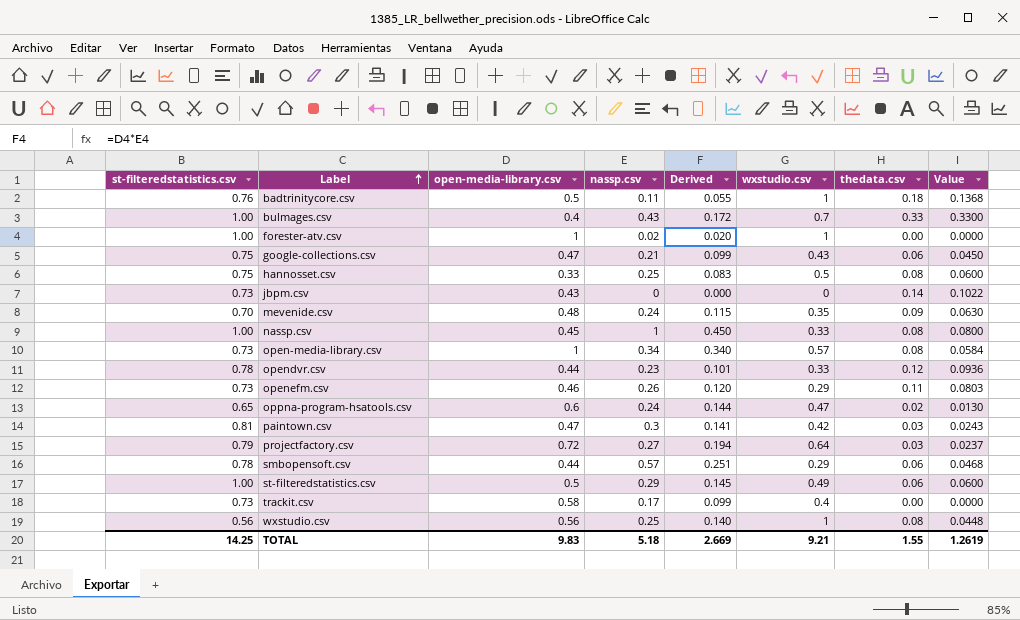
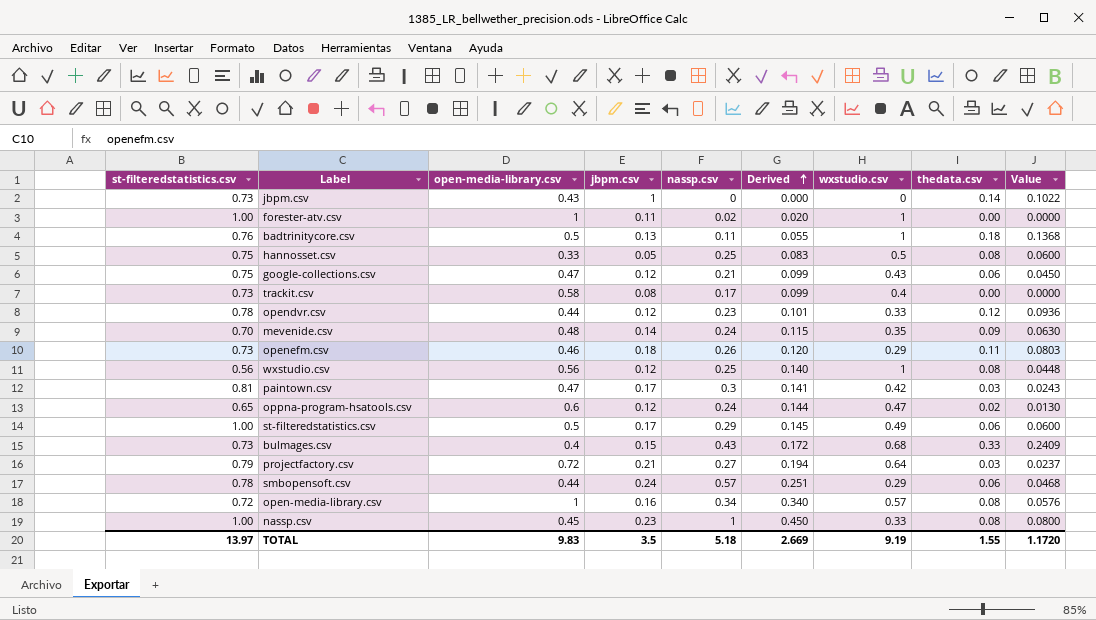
row order: Label ascending -> Derived ascending
column jbpm.csv | position: none -> 4
bulmages.csv | st-filteredstatistics.csv: 1.00 -> 0.73
bulmages.csv | wxstudio.csv: 0.7 -> 0.68
bulmages.csv | Value: 0.3300 -> 0.2409
open-media-library.csv | st-filteredstatistics.csv: 0.73 -> 0.72
open-media-library.csv | Value: 0.0584 -> 0.0576
TOTAL | st-filteredstatistics.csv: 14.25 -> 13.97
TOTAL | wxstudio.csv: 9.21 -> 9.19
TOTAL | Value: 1.2619 -> 1.1720

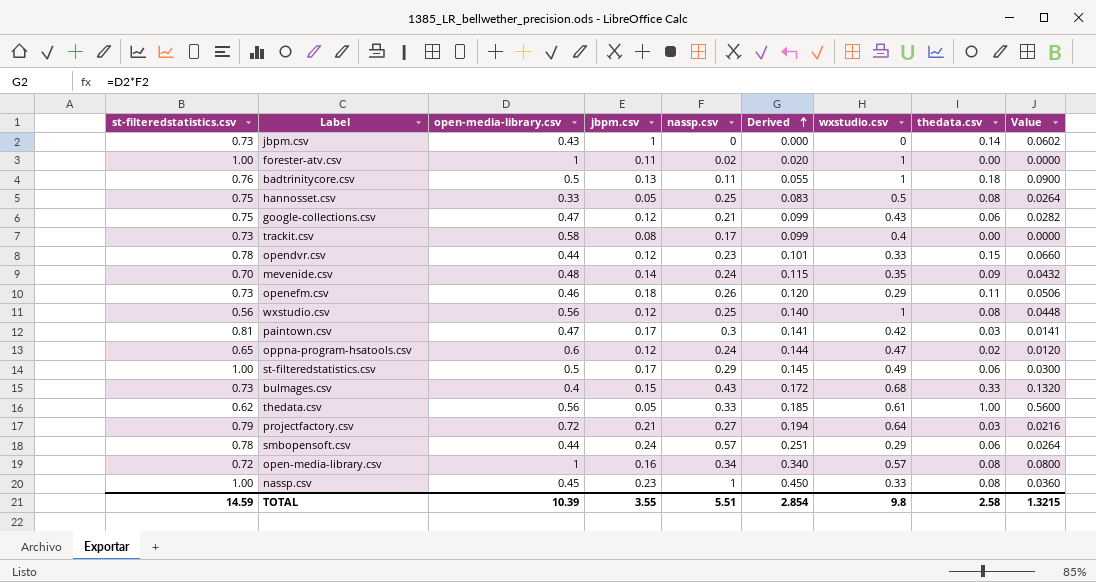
column Value | formula: [st-filteredstatistics.csv] * [thedata.csv] -> [open-media-library.csv] * [thedata.csv]
opendvr.csv | thedata.csv: 0.12 -> 0.15
row thedata.csv: none -> 0.62 | 0.56 | 0.05 | 0.33 | 0.185 | 0.61 | 1.00 | 0.5600
TOTAL | st-filteredstatistics.csv: 13.97 -> 14.59
TOTAL | open-media-library.csv: 9.83 -> 10.39
TOTAL | jbpm.csv: 3.5 -> 3.55
TOTAL | nassp.csv: 5.18 -> 5.51
TOTAL | Derived: 2.669 -> 2.854
TOTAL | wxstudio.csv: 9.19 -> 9.8
TOTAL | thedata.csv: 1.55 -> 2.58
TOTAL | Value: 1.1720 -> 1.3215

